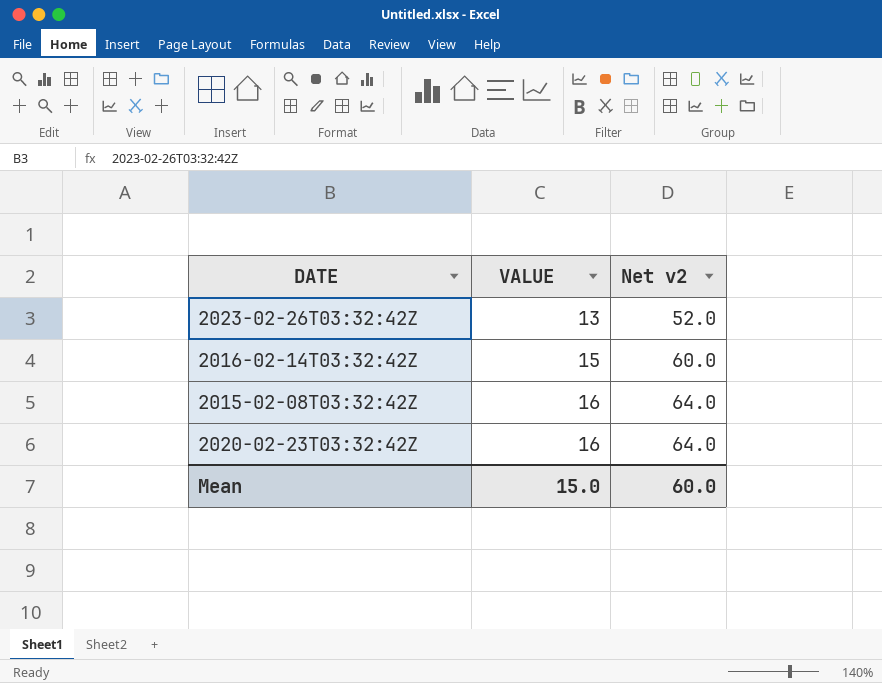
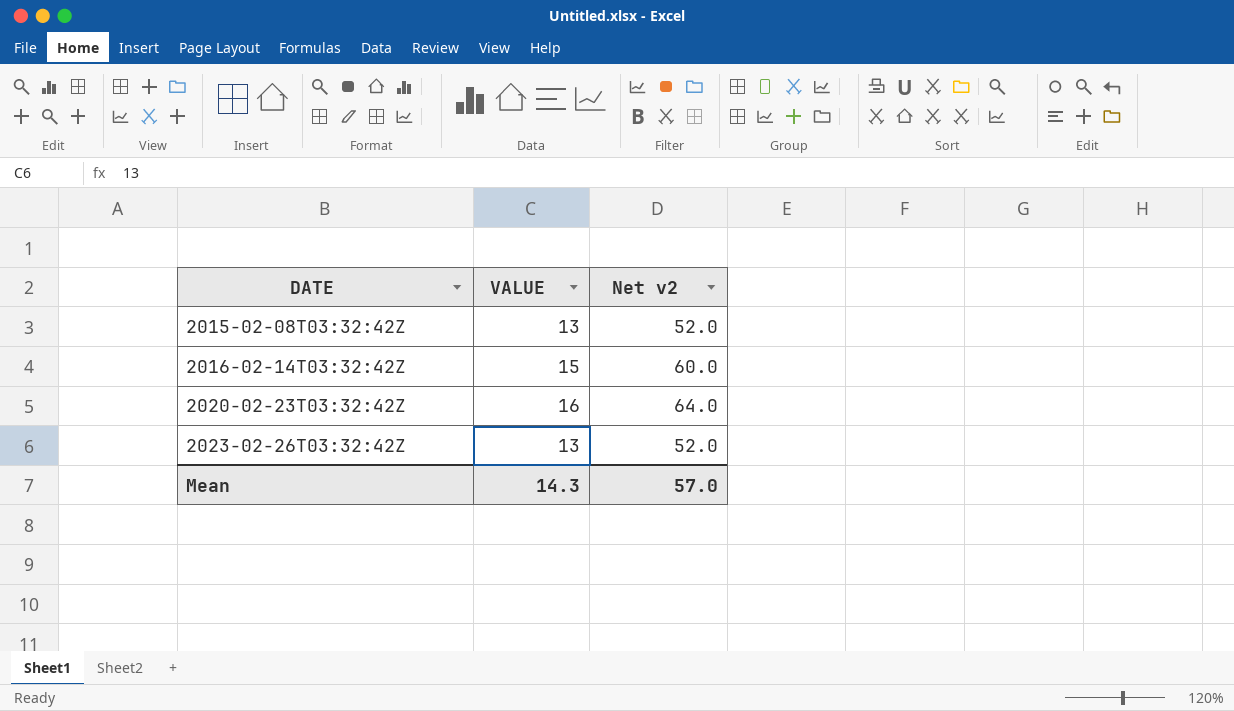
row order: VALUE ascending -> DATE ascending
2015-02-08T03:32:42Z | VALUE: 16 -> 13
2015-02-08T03:32:42Z | Net v2: 64.0 -> 52.0
Mean | VALUE: 15.0 -> 14.3
Mean | Net v2: 60.0 -> 57.0

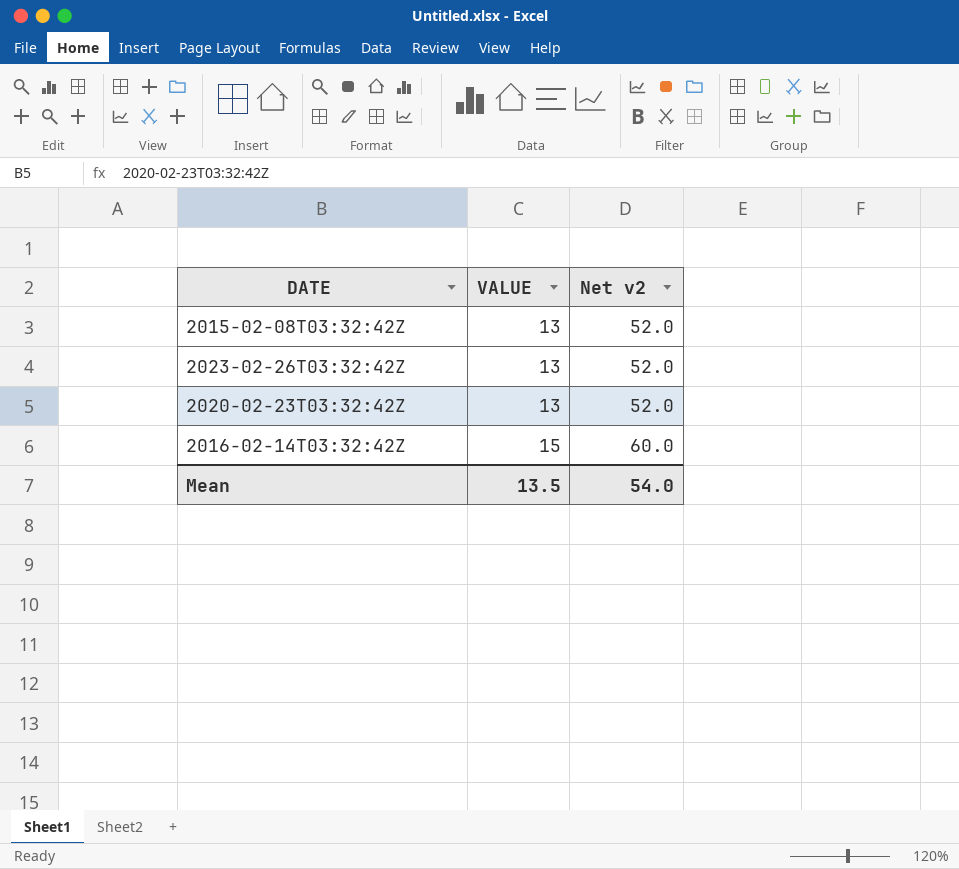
row order: DATE ascending -> VALUE ascending
2020-02-23T03:32:42Z | VALUE: 16 -> 13
2020-02-23T03:32:42Z | Net v2: 64.0 -> 52.0
Mean | VALUE: 14.3 -> 13.5
Mean | Net v2: 57.0 -> 54.0

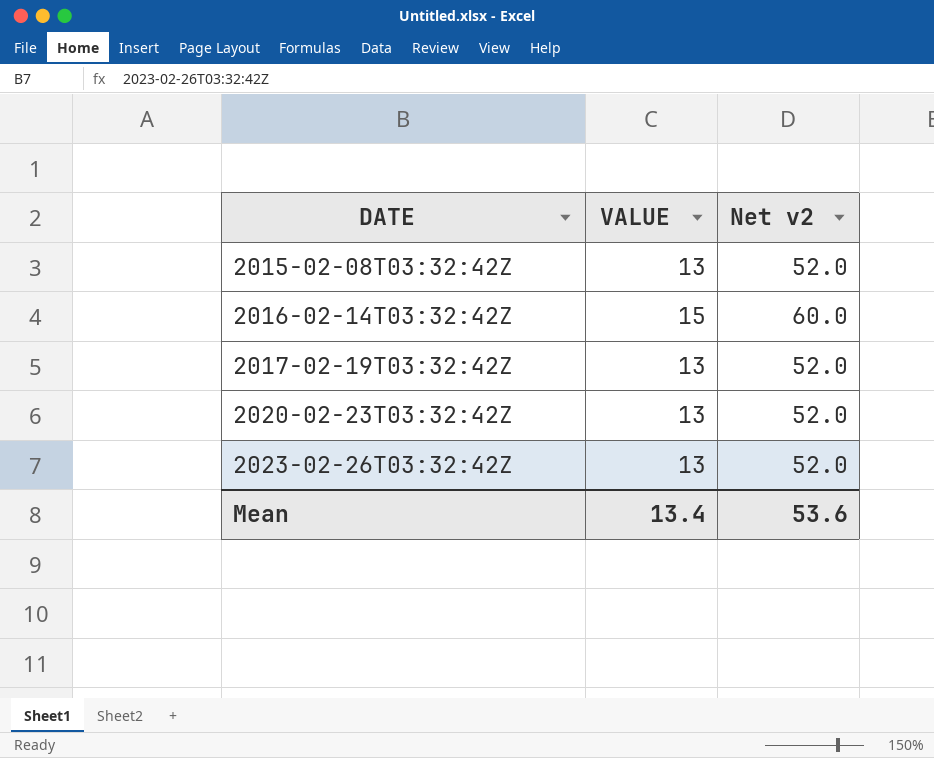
row order: VALUE ascending -> DATE ascending
row 2017-02-19T03:32:42Z: none -> 13 | 52.0
Mean | VALUE: 13.5 -> 13.4
Mean | Net v2: 54.0 -> 53.6

